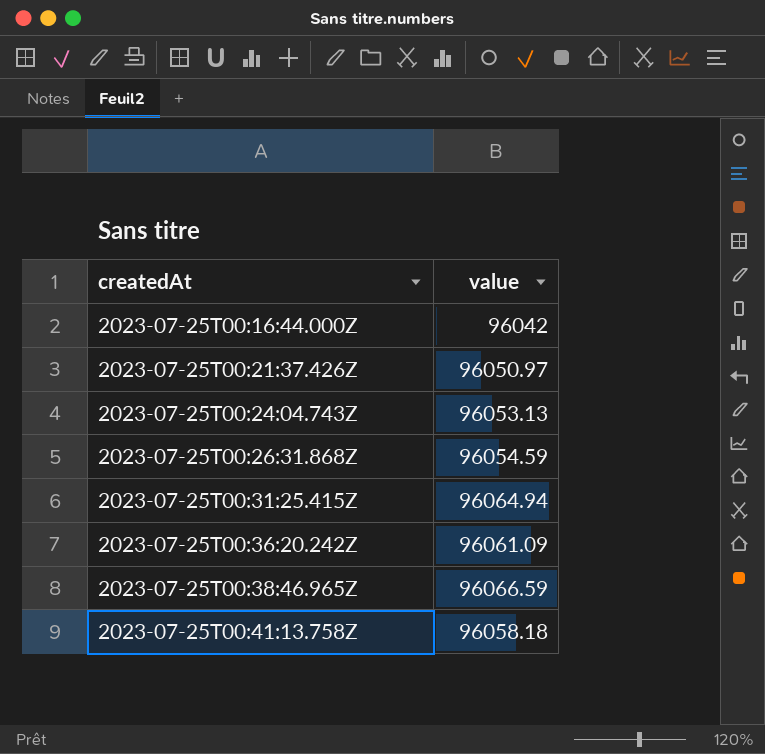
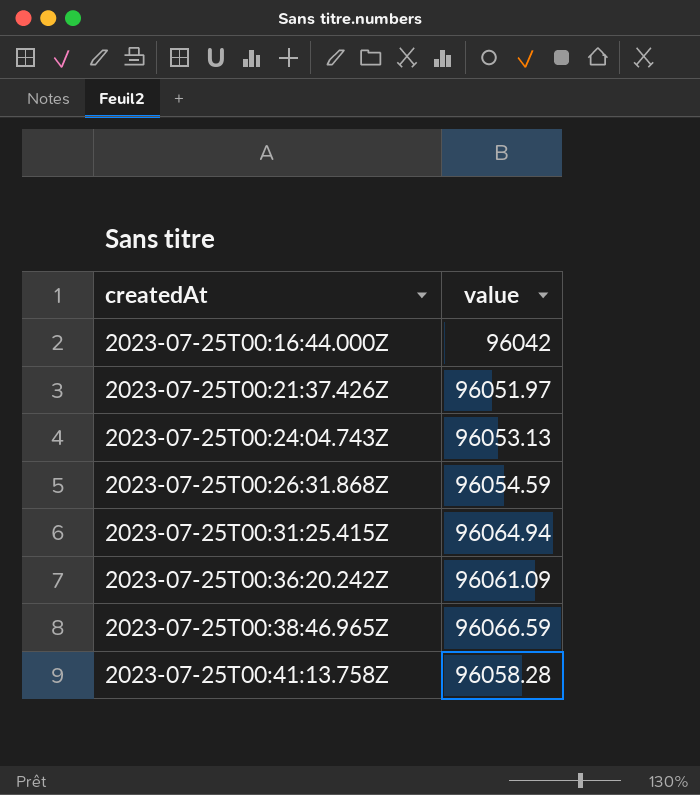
2023-07-25T00:21:37.426Z | value: 96050.97 -> 96051.97
2023-07-25T00:41:13.758Z | value: 96058.18 -> 96058.28

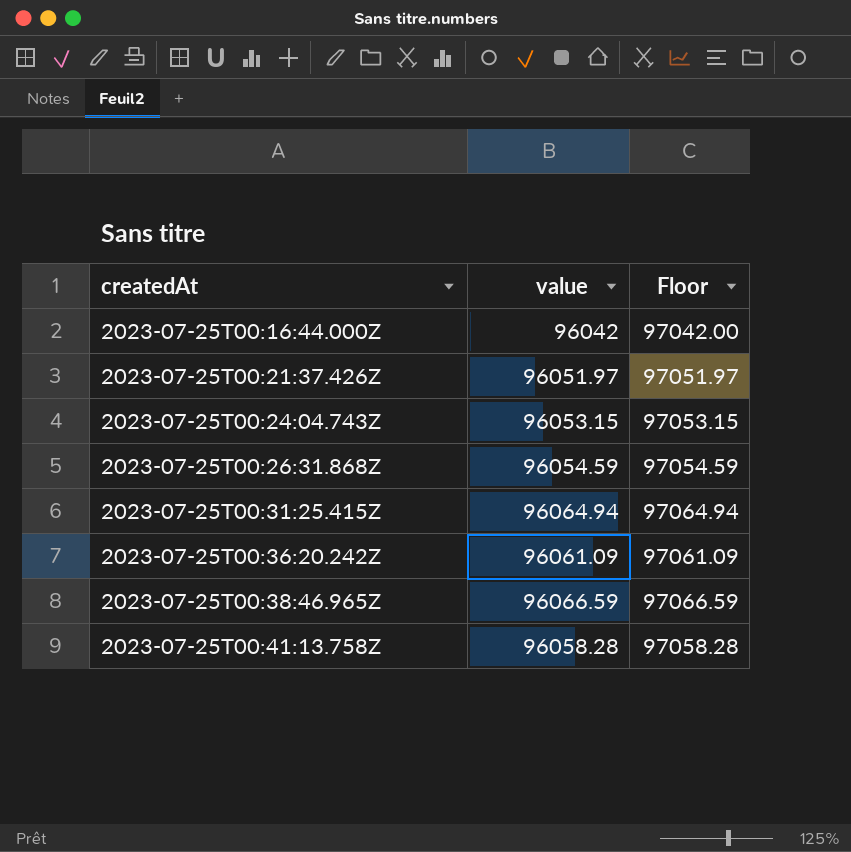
column Floor | formula: none -> [value] + 1000
2023-07-25T00:24:04.743Z | value: 96053.13 -> 96053.15

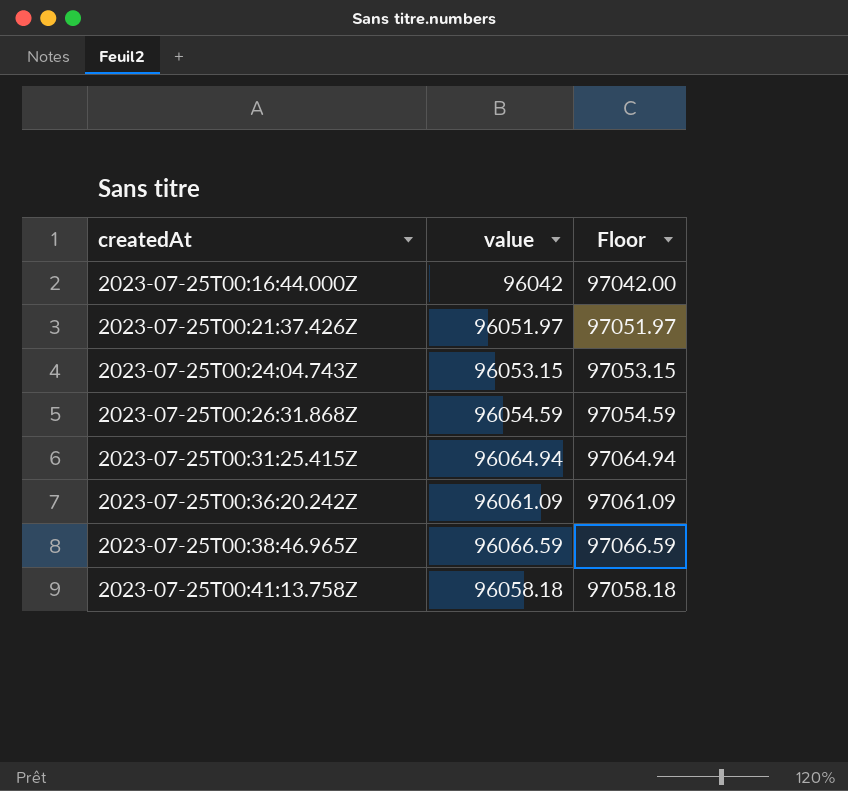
2023-07-25T00:41:13.758Z | value: 96058.28 -> 96058.18
2023-07-25T00:41:13.758Z | Floor: 97058.28 -> 97058.18

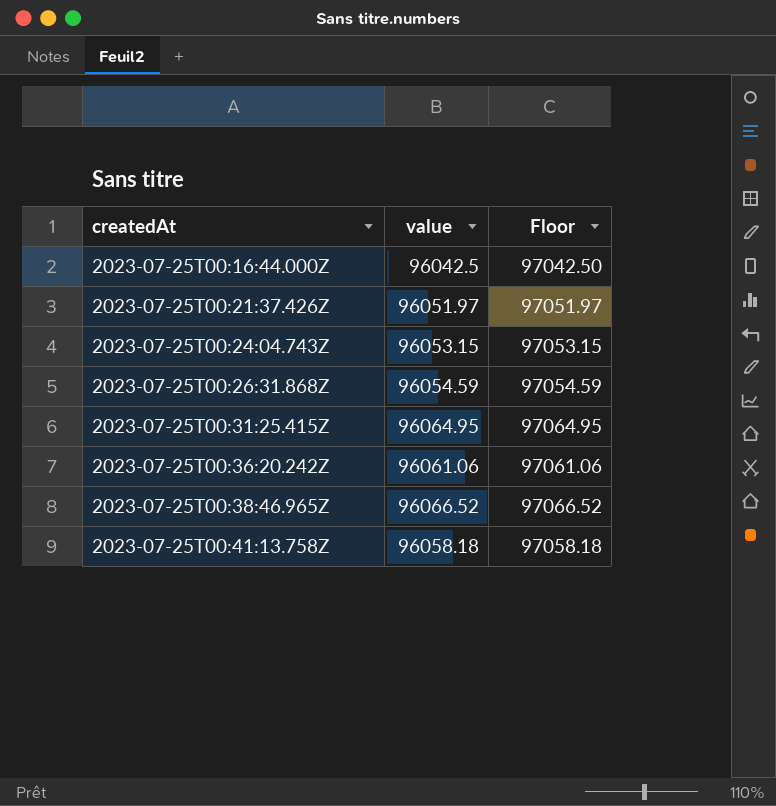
2023-07-25T00:16:44.000Z | value: 96042 -> 96042.5
2023-07-25T00:16:44.000Z | Floor: 97042.00 -> 97042.50
2023-07-25T00:31:25.415Z | value: 96064.94 -> 96064.95
2023-07-25T00:31:25.415Z | Floor: 97064.94 -> 97064.95
2023-07-25T00:36:20.242Z | value: 96061.09 -> 96061.06
2023-07-25T00:36:20.242Z | Floor: 97061.09 -> 97061.06
2023-07-25T00:38:46.965Z | value: 96066.59 -> 96066.52
2023-07-25T00:38:46.965Z | Floor: 97066.59 -> 97066.52

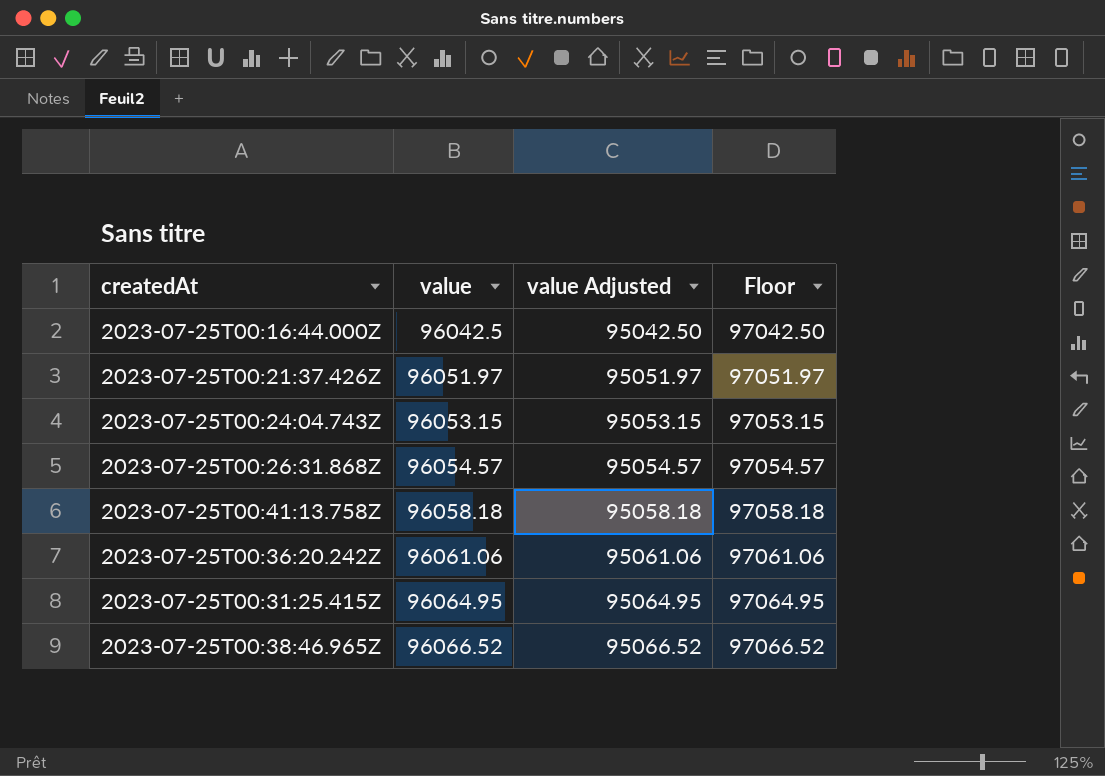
row order: createdAt ascending -> value ascending
column value Adjusted | formula: none -> [value] - 1000
2023-07-25T00:26:31.868Z | value: 96054.59 -> 96054.57
2023-07-25T00:26:31.868Z | Floor: 97054.59 -> 97054.57

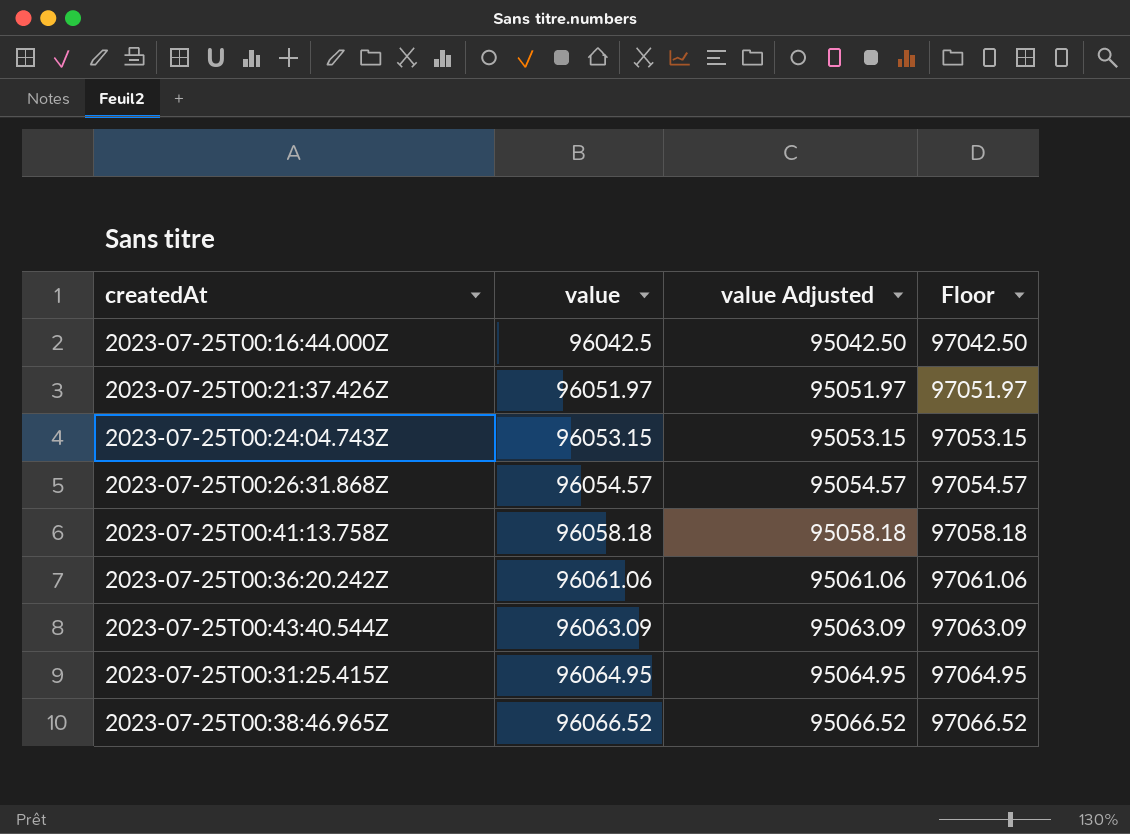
row 2023-07-25T00:43:40.544Z: none -> 96063.09 | 95063.09 | 97063.09

